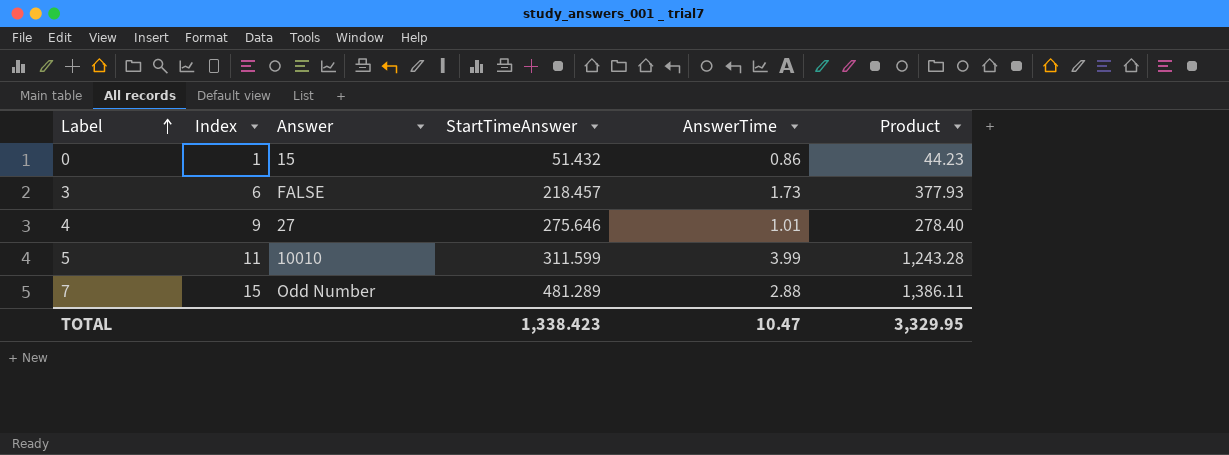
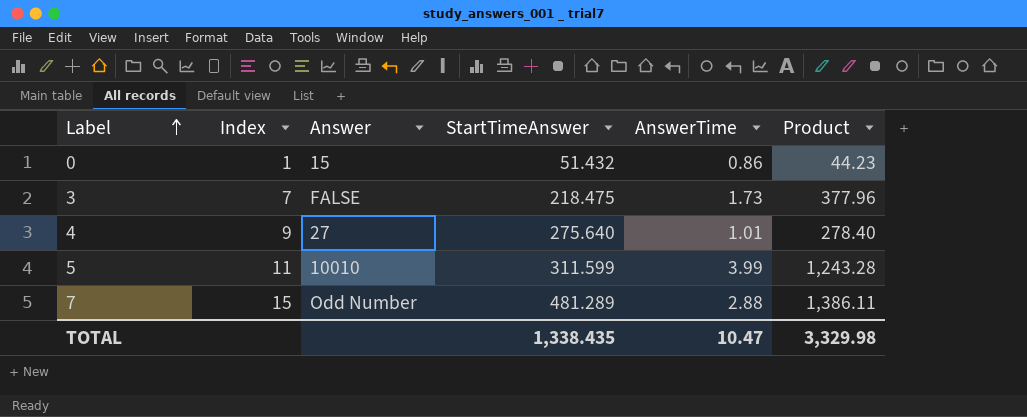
3 | Index: 6 -> 7
3 | StartTimeAnswer: 218.457 -> 218.475
3 | Product: 377.93 -> 377.96
4 | StartTimeAnswer: 275.646 -> 275.640
TOTAL | StartTimeAnswer: 1,338.423 -> 1,338.435
TOTAL | Product: 3,329.95 -> 3,329.98

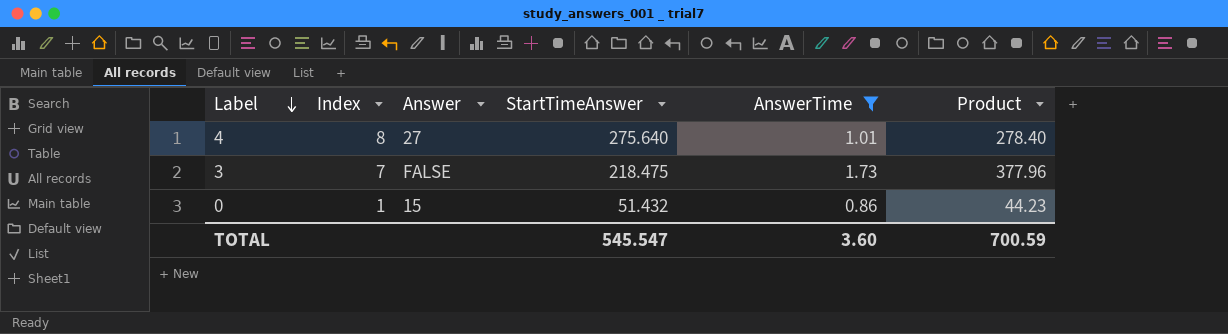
filter: none -> AnswerTime <= 1.73
row order: Label ascending -> Label descending
4 | Index: 9 -> 8
TOTAL | StartTimeAnswer: 1,338.435 -> 545.547
TOTAL | AnswerTime: 10.47 -> 3.60
TOTAL | Product: 3,329.98 -> 700.59

